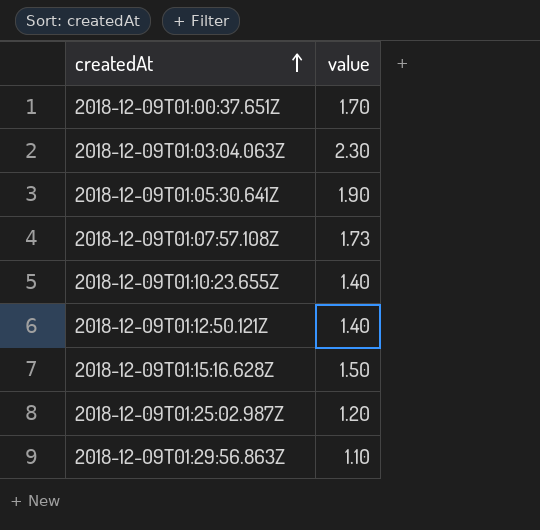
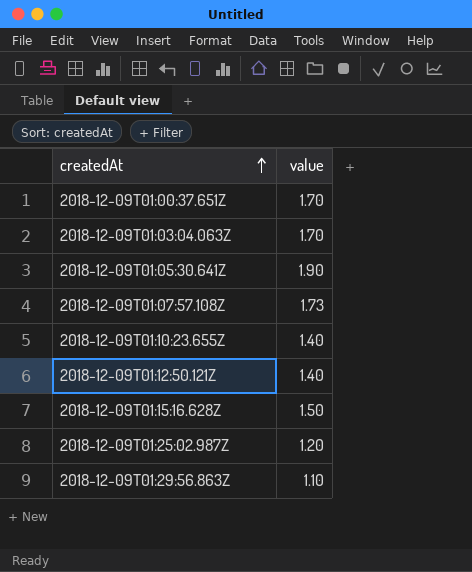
2018-12-09T01:03:04.063Z | value: 2.30 -> 1.70

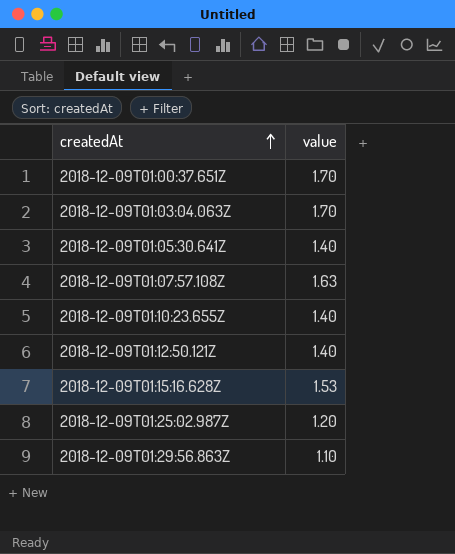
2018-12-09T01:05:30.641Z | value: 1.90 -> 1.40
2018-12-09T01:07:57.108Z | value: 1.73 -> 1.63
2018-12-09T01:15:16.628Z | value: 1.50 -> 1.53

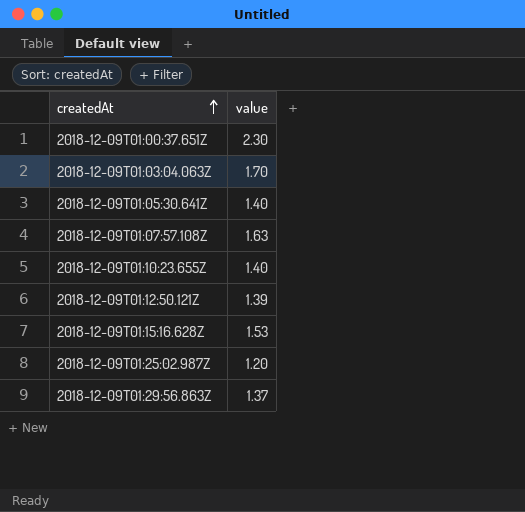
2018-12-09T01:00:37.651Z | value: 1.70 -> 2.30
2018-12-09T01:12:50.121Z | value: 1.40 -> 1.39
2018-12-09T01:29:56.863Z | value: 1.10 -> 1.37

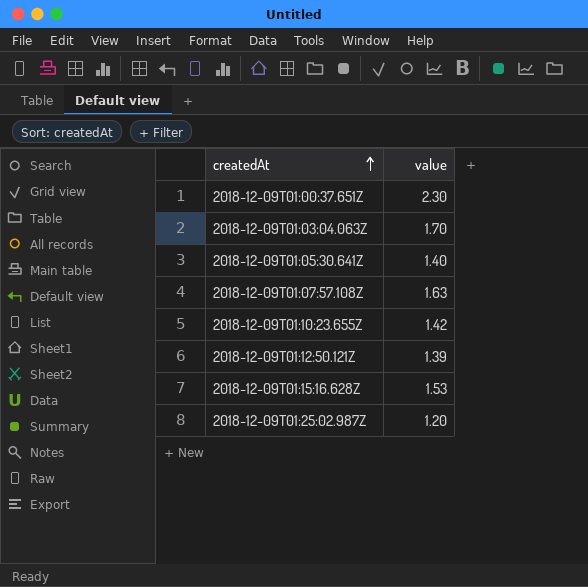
row 2018-12-09T01:29:56.863Z: 1.37 -> none
2018-12-09T01:10:23.655Z | value: 1.40 -> 1.42

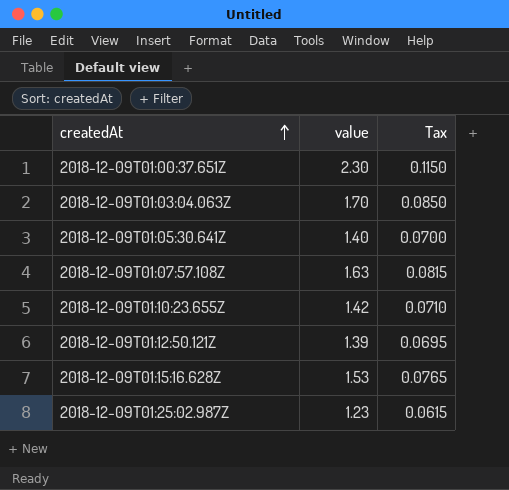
column Tax | formula: none -> [value] * 0.05
2018-12-09T01:25:02.987Z | value: 1.20 -> 1.23

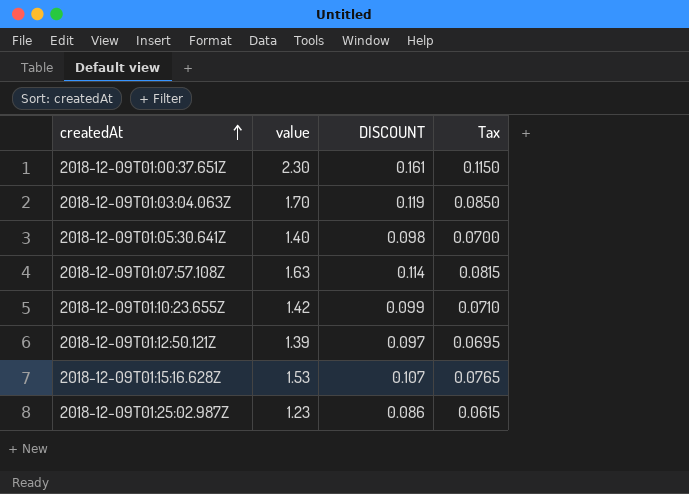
column DISCOUNT | formula: none -> [value] * 0.07

